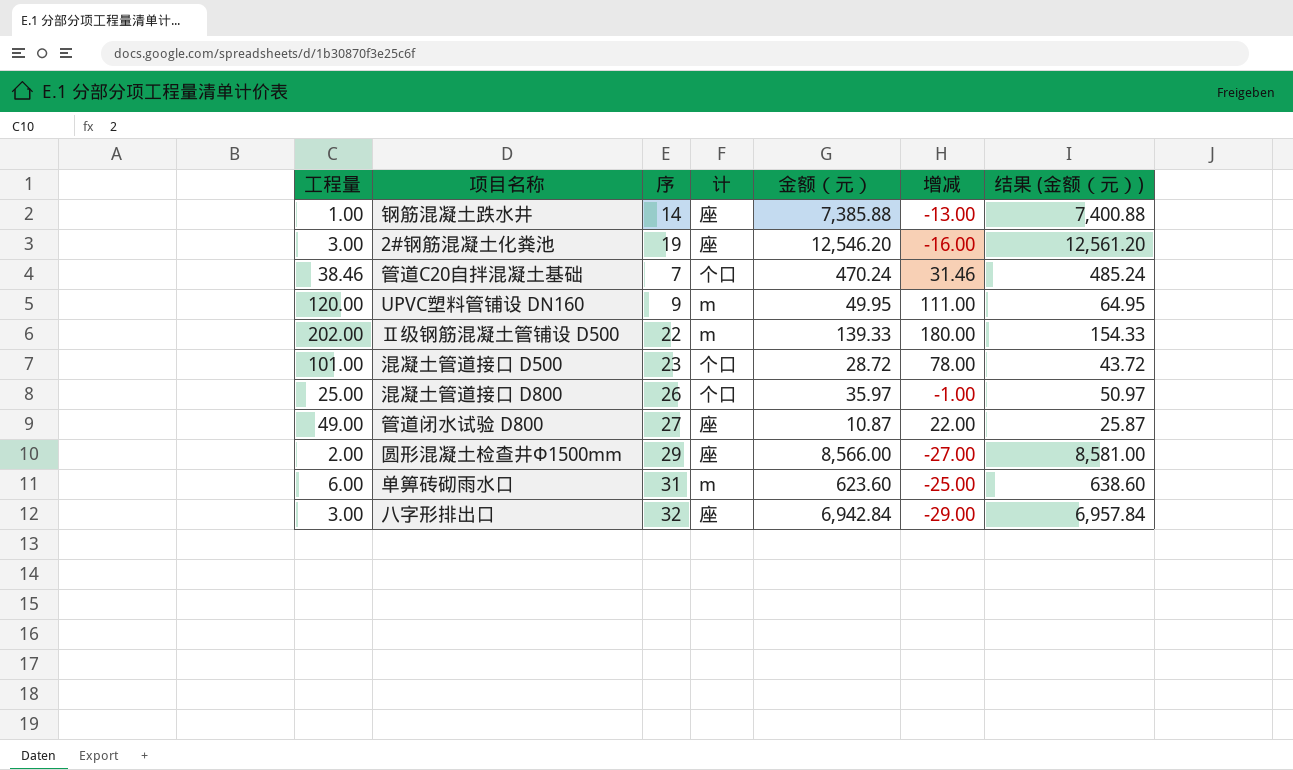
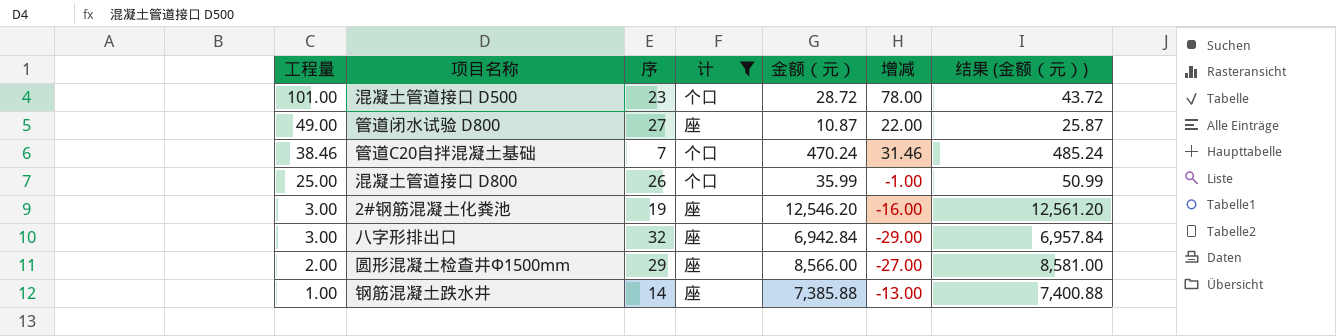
filter: none -> 计 != m
row order: none -> 工程量 descending
混凝土管道接口 D800 | 金额（元）: 35.97 -> 35.99
混凝土管道接口 D800 | 结果 (金额（元）): 50.97 -> 50.99

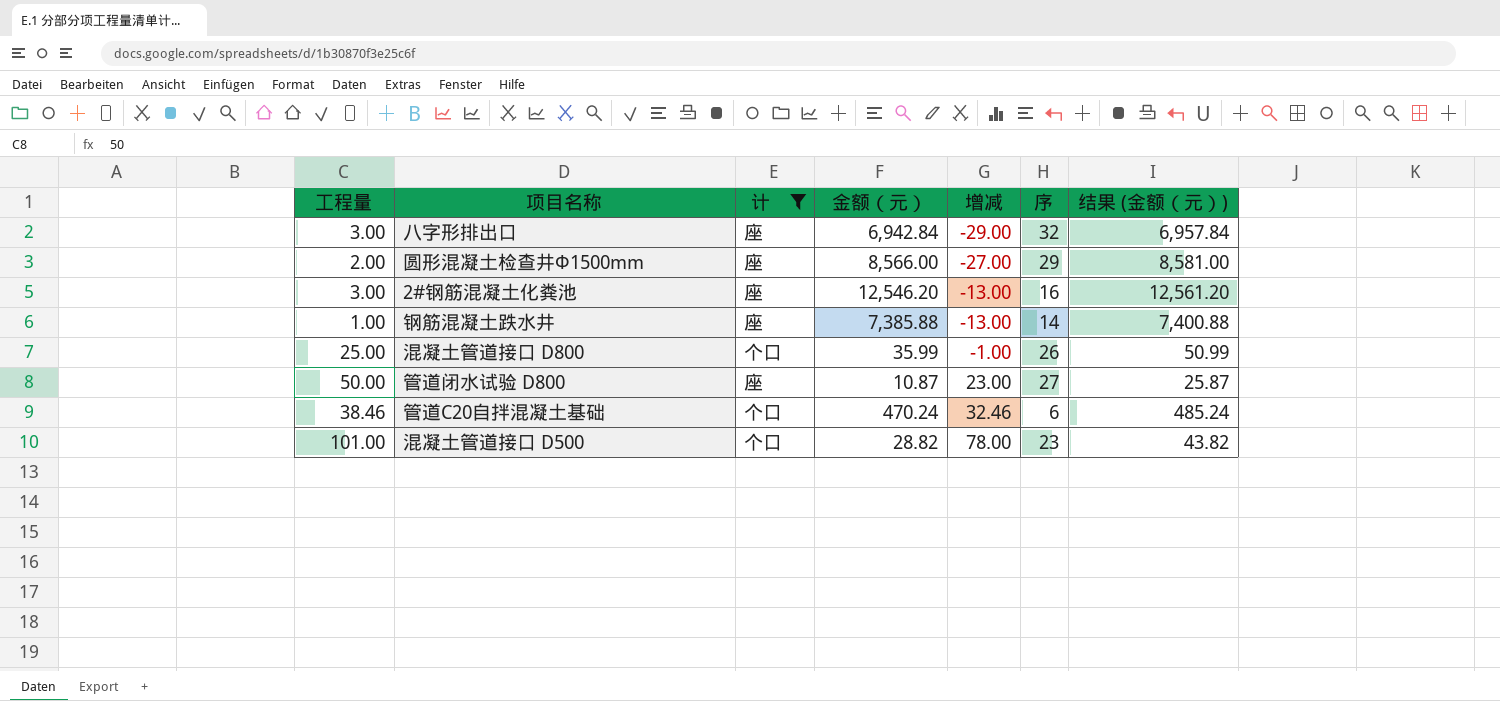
row order: 工程量 descending -> 增减 ascending
column 序 | position: 3 -> 6
2#钢筋混凝土化粪池 | 增减: -16.00 -> -13.00
2#钢筋混凝土化粪池 | 序: 19 -> 16
管道闭水试验 D800 | 工程量: 49.00 -> 50.00
管道闭水试验 D800 | 增减: 22.00 -> 23.00
管道C20自拌混凝土基础 | 增减: 31.46 -> 32.46
管道C20自拌混凝土基础 | 序: 7 -> 6
混凝土管道接口 D500 | 金额（元）: 28.72 -> 28.82
混凝土管道接口 D500 | 结果 (金额（元）): 43.72 -> 43.82

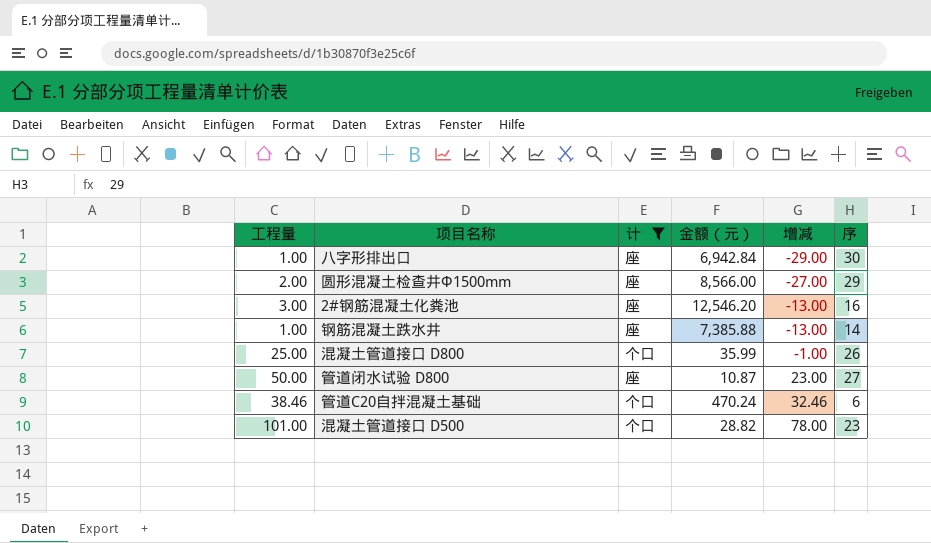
column 结果 (金额（元）) | formula: [金额（元）] + 15 -> none
八字形排出口 | 工程量: 3.00 -> 1.00
八字形排出口 | 序: 32 -> 30

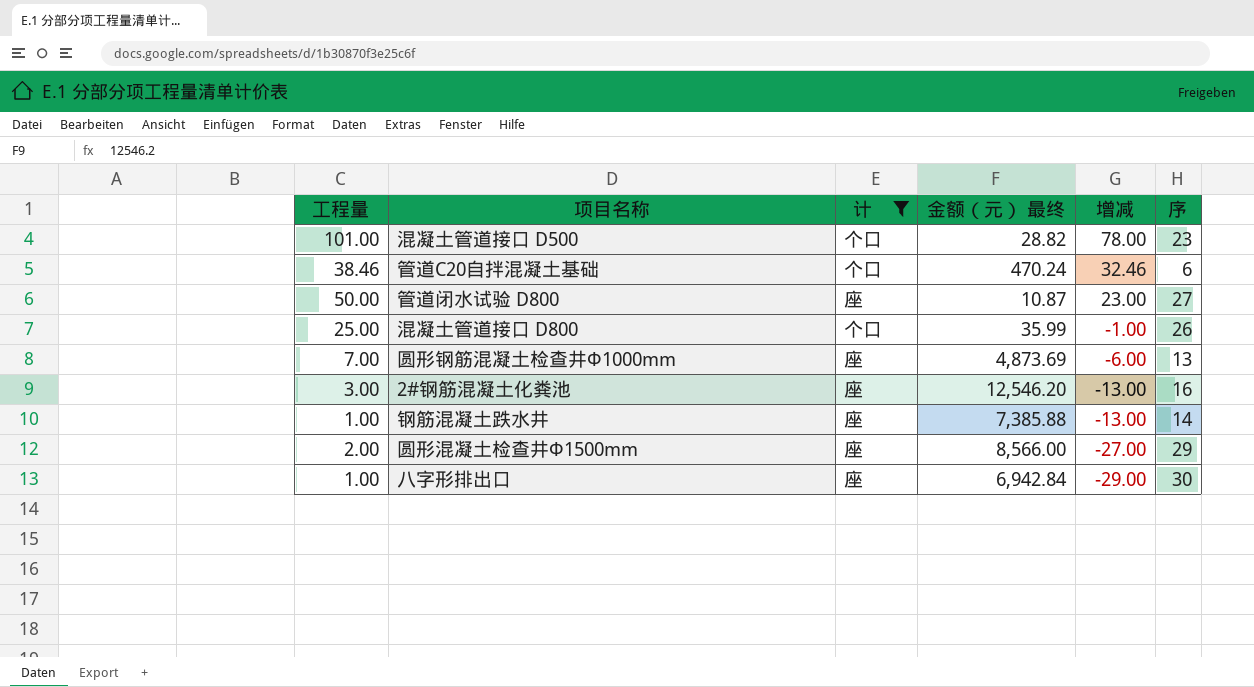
row order: 增减 ascending -> 增减 descending
column name: 金额（元） -> 金额（元） 最终
row 圆形钢筋混凝土检查井Φ1000mm: none -> 7.00 | 座 | 4,873.69 | -6.00 | 13

